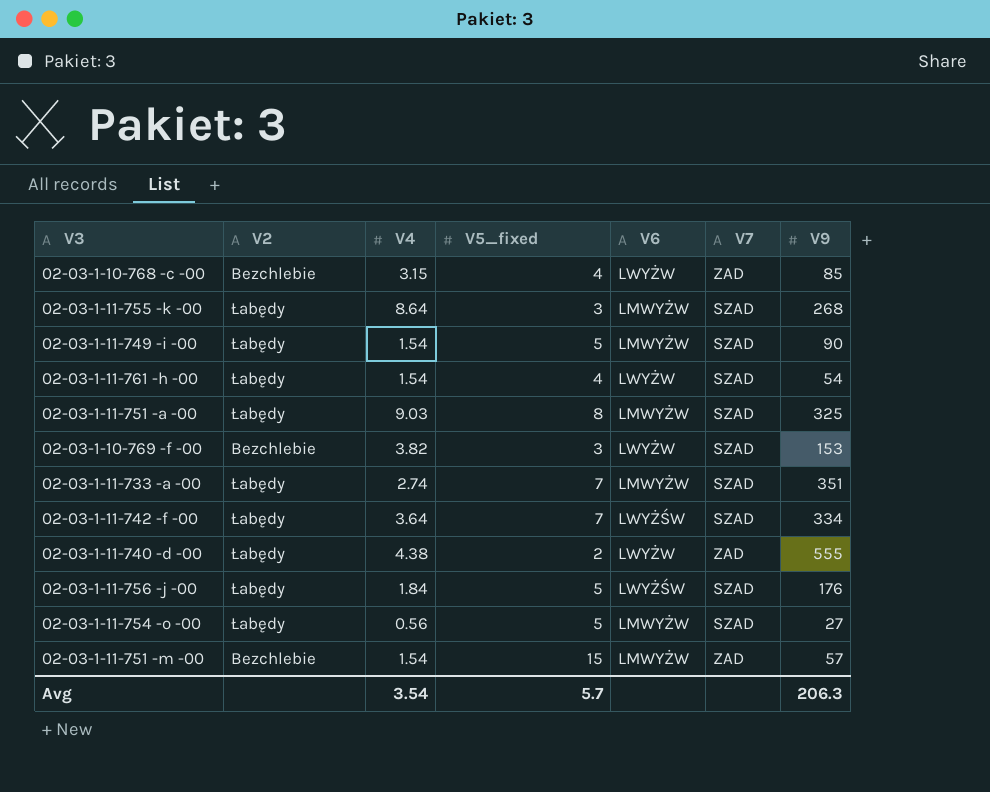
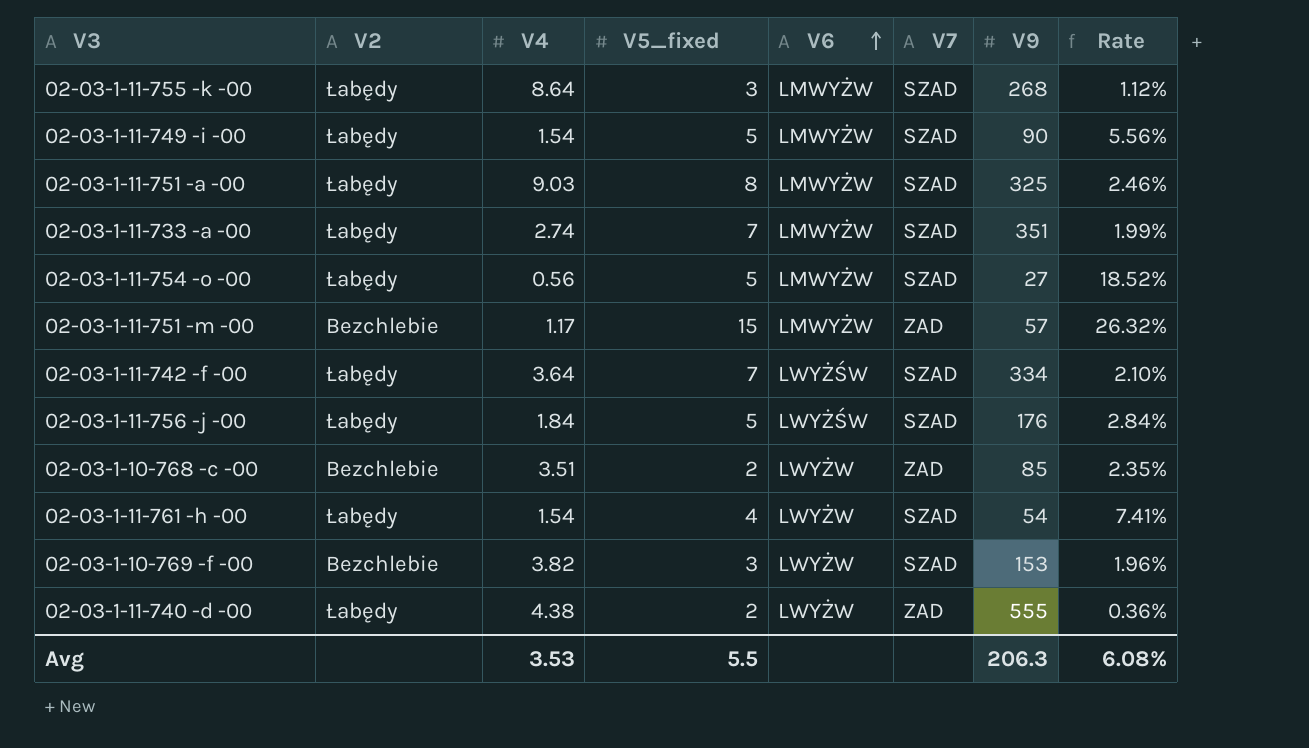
row order: none -> V6 ascending
column Rate | formula: none -> [V5_fixed] / [V9]
02-03-1-11-751 -m -00 | V4: 1.54 -> 1.17
02-03-1-10-768 -c -00 | V4: 3.15 -> 3.51
02-03-1-10-768 -c -00 | V5_fixed: 4 -> 2
Avg | V4: 3.54 -> 3.53
Avg | V5_fixed: 5.7 -> 5.5

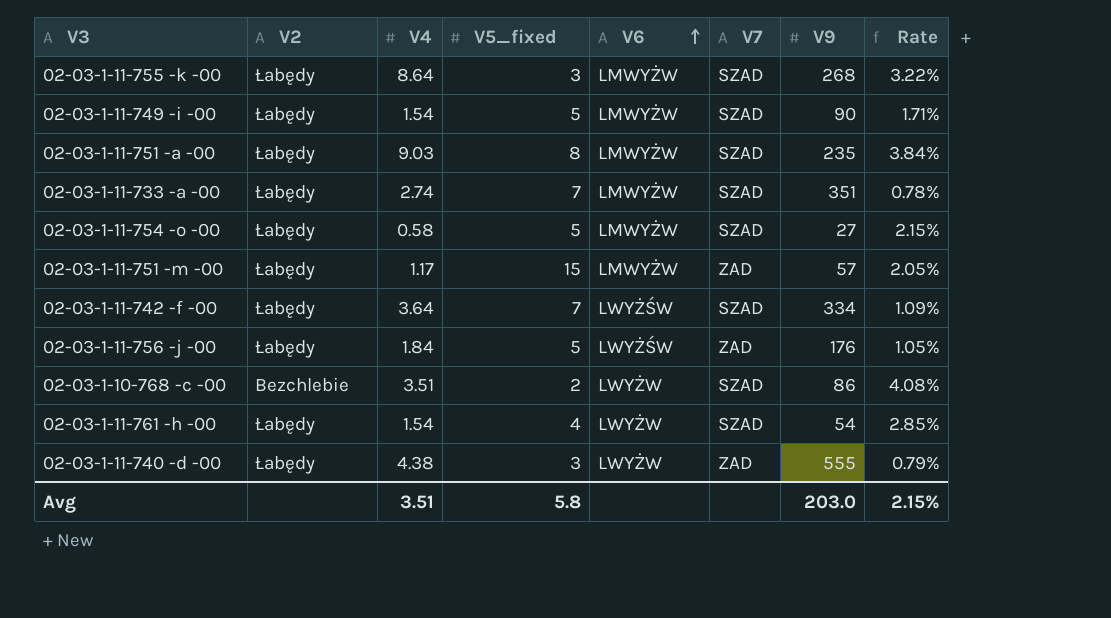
column Rate | formula: [V5_fixed] / [V9] -> [V4] / [V9]
row 02-03-1-10-769 -f -00: Bezchlebie | 3.82 | 3 | LWYŻW | SZAD | 153 | 1.96% -> none
02-03-1-11-751 -a -00 | V9: 325 -> 235
02-03-1-11-754 -o -00 | V4: 0.56 -> 0.58
02-03-1-11-751 -m -00 | V2: Bezchlebie -> Łabędy
02-03-1-11-756 -j -00 | V7: SZAD -> ZAD
02-03-1-10-768 -c -00 | V7: ZAD -> SZAD
02-03-1-10-768 -c -00 | V9: 85 -> 86
02-03-1-11-740 -d -00 | V5_fixed: 2 -> 3
Avg | V4: 3.53 -> 3.51
Avg | V5_fixed: 5.5 -> 5.8
Avg | V9: 206.3 -> 203.0
Avg | Rate: 6.08% -> 2.15%

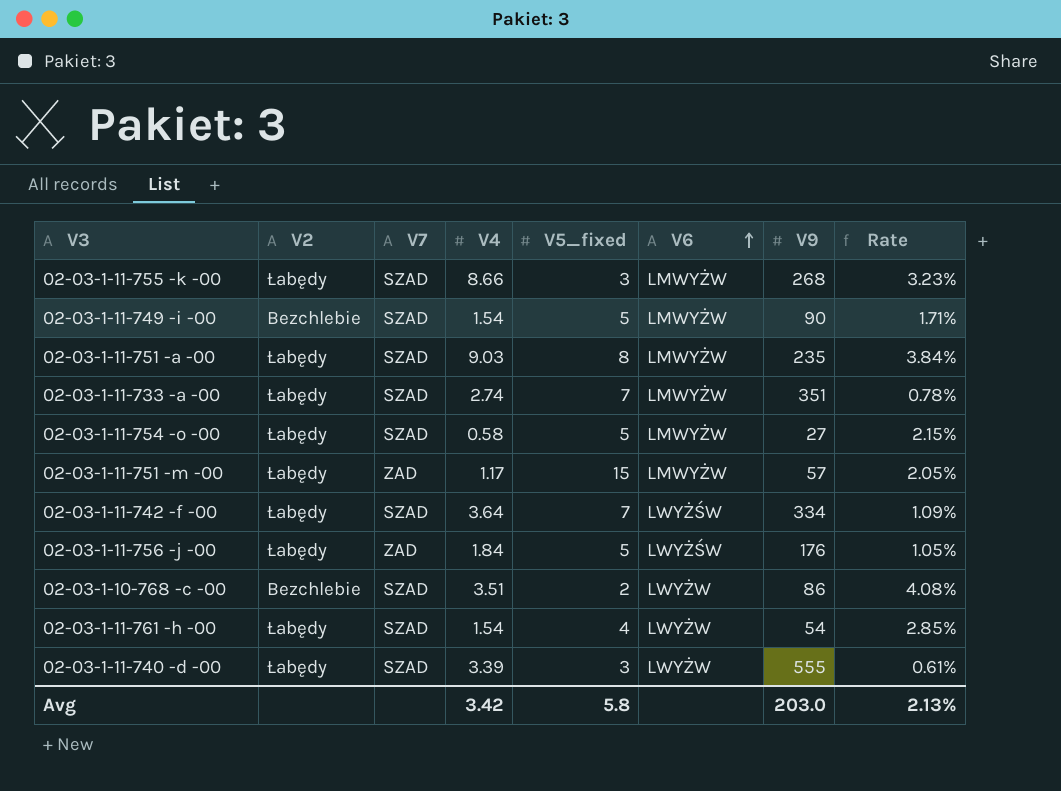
column V7 | position: 6 -> 3
02-03-1-11-755 -k -00 | V4: 8.64 -> 8.66
02-03-1-11-755 -k -00 | Rate: 3.22% -> 3.23%
02-03-1-11-749 -i -00 | V2: Łabędy -> Bezchlebie
02-03-1-11-740 -d -00 | V7: ZAD -> SZAD
02-03-1-11-740 -d -00 | V4: 4.38 -> 3.39
02-03-1-11-740 -d -00 | Rate: 0.79% -> 0.61%
Avg | V4: 3.51 -> 3.42
Avg | Rate: 2.15% -> 2.13%

